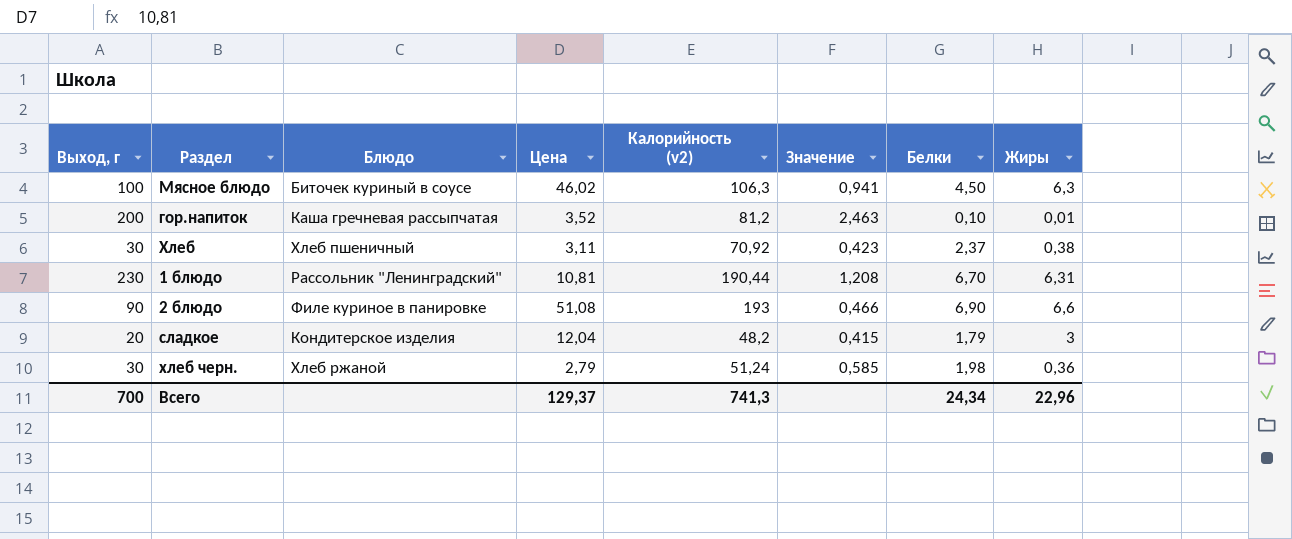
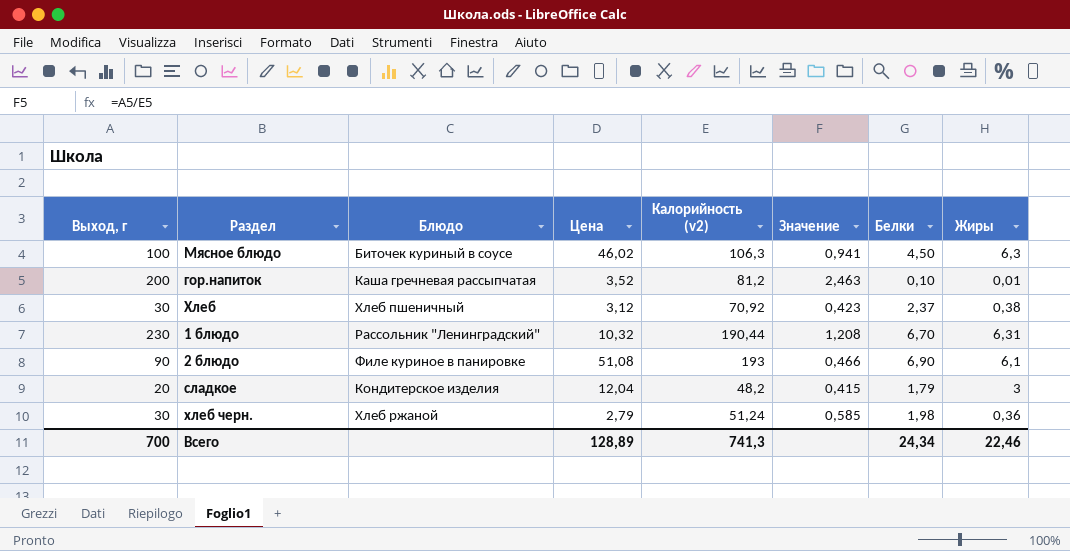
Хлеб | Цена: 3,11 -> 3,12
1 блюдо | Цена: 10,81 -> 10,32
2 блюдо | Жиры: 6,6 -> 6,1
Всего | Цена: 129,37 -> 128,89
Всего | Жиры: 22,96 -> 22,46

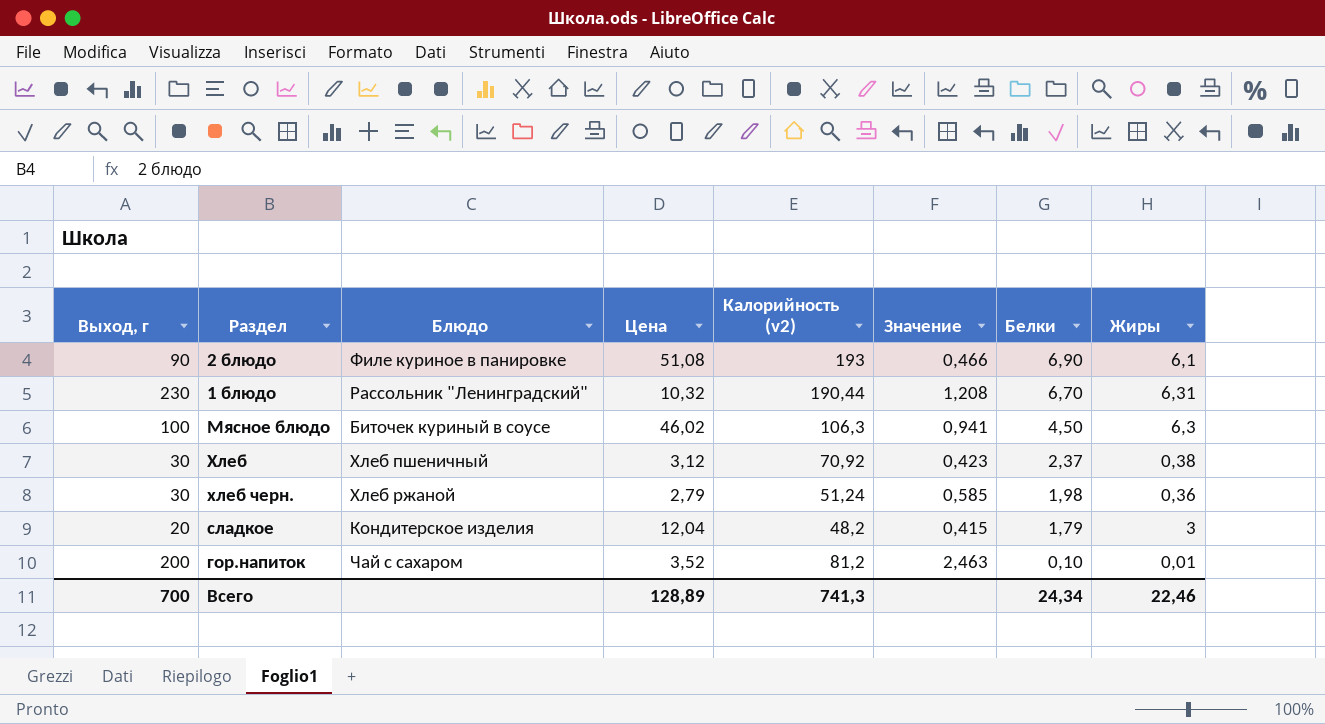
row order: none -> Белки descending
гор.напиток | Блюдо: Каша гречневая рассыпчатая -> Чай с сахаром

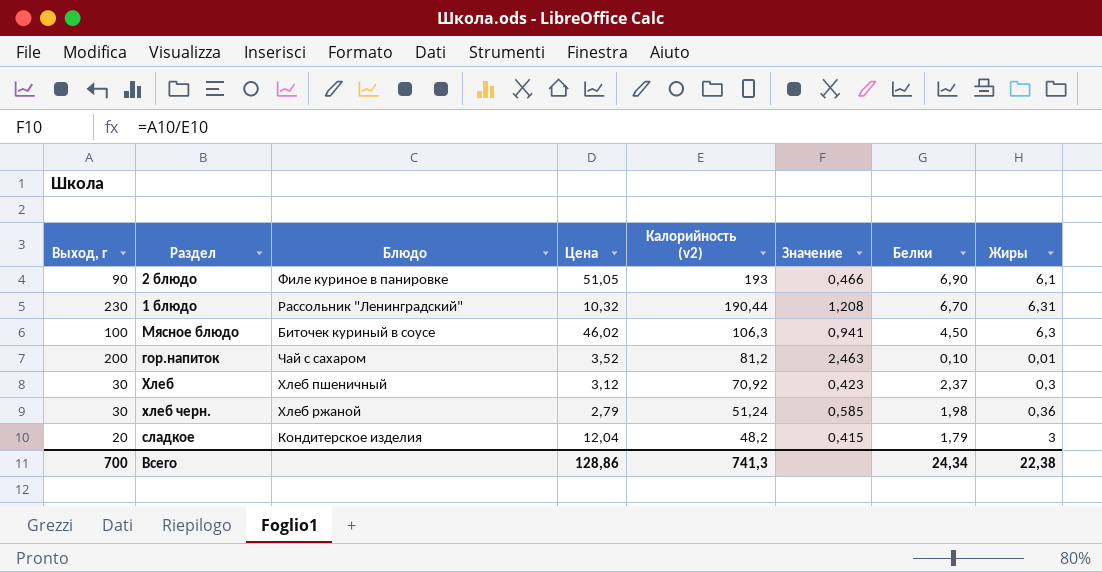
row order: Белки descending -> Калорийность (v2) descending
2 блюдо | Цена: 51,08 -> 51,05
Хлеб | Жиры: 0,38 -> 0,3
Всего | Цена: 128,89 -> 128,86
Всего | Жиры: 22,46 -> 22,38

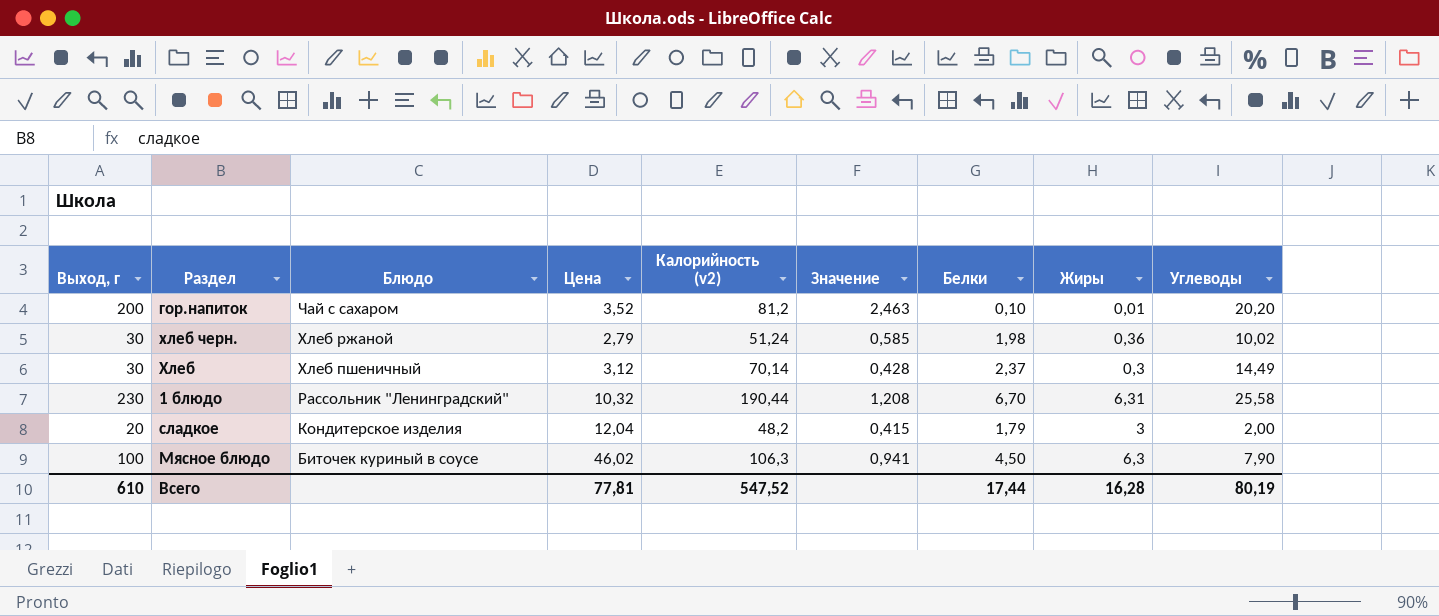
row order: Калорийность (v2) descending -> Блюдо descending
column Углеводы | position: none -> 9
row 2 блюдо: 90 | Филе куриное в панировке | 51,05 | 193 | 0,466 | 6,90 | 6,1 -> none
Хлеб | Калорийность (v2): 70,92 -> 70,14
Хлеб | Значение: 0,423 -> 0,428
Всего | Выход, г: 700 -> 610
Всего | Цена: 128,86 -> 77,81
Всего | Калорийность (v2): 741,3 -> 547,52
Всего | Белки: 24,34 -> 17,44
Всего | Жиры: 22,38 -> 16,28

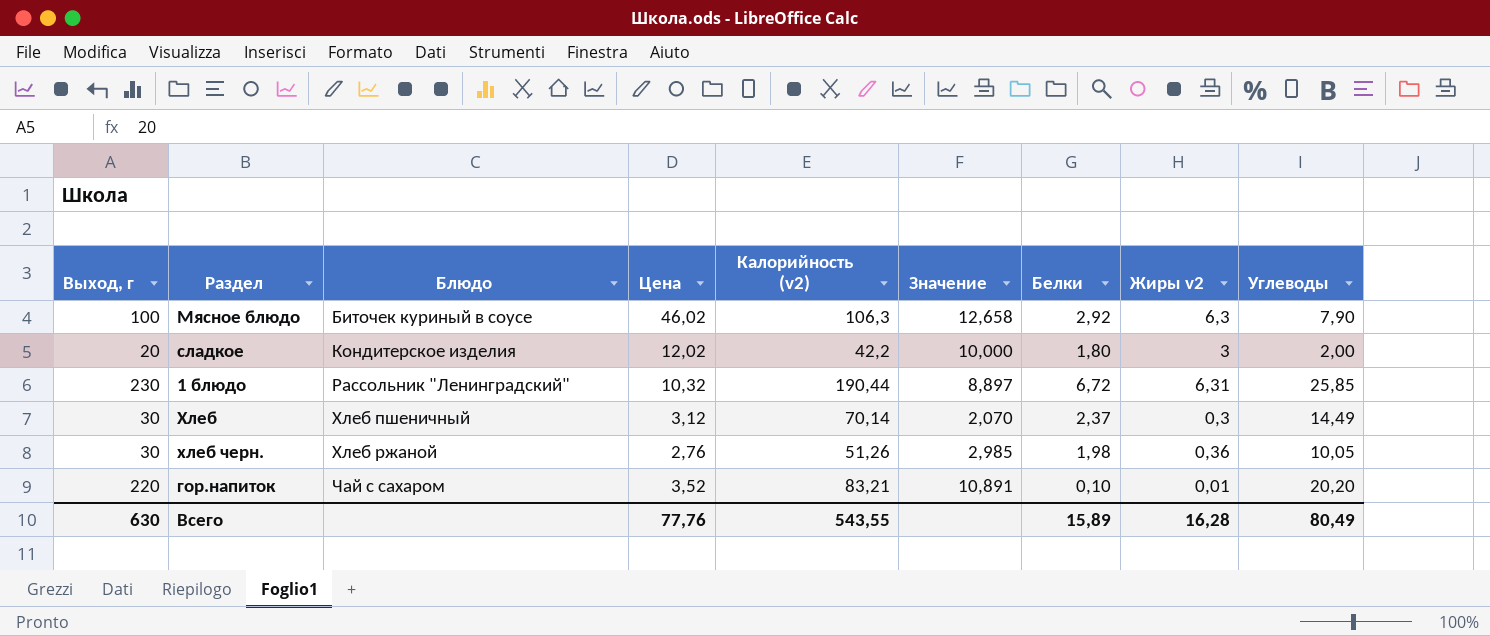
row order: Блюдо descending -> Блюдо ascending
column Значение | formula: [Выход, г] / [Калорийность (v2)] -> [Выход, г] / [Углеводы]
column name: Жиры -> Жиры v2
Мясное блюдо | Белки: 4,50 -> 2,92
сладкое | Цена: 12,04 -> 12,02
сладкое | Калорийность (v2): 48,2 -> 42,2
сладкое | Белки: 1,79 -> 1,80
1 блюдо | Белки: 6,70 -> 6,72
1 блюдо | Углеводы: 25,58 -> 25,85
хлеб черн. | Цена: 2,79 -> 2,76
хлеб черн. | Калорийность (v2): 51,24 -> 51,26
хлеб черн. | Углеводы: 10,02 -> 10,05
гор.напиток | Выход, г: 200 -> 220
гор.напиток | Калорийность (v2): 81,2 -> 83,21
Всего | Выход, г: 610 -> 630
Всего | Цена: 77,81 -> 77,76
Всего | Калорийность (v2): 547,52 -> 543,55
Всего | Белки: 17,44 -> 15,89
Всего | Углеводы: 80,19 -> 80,49

